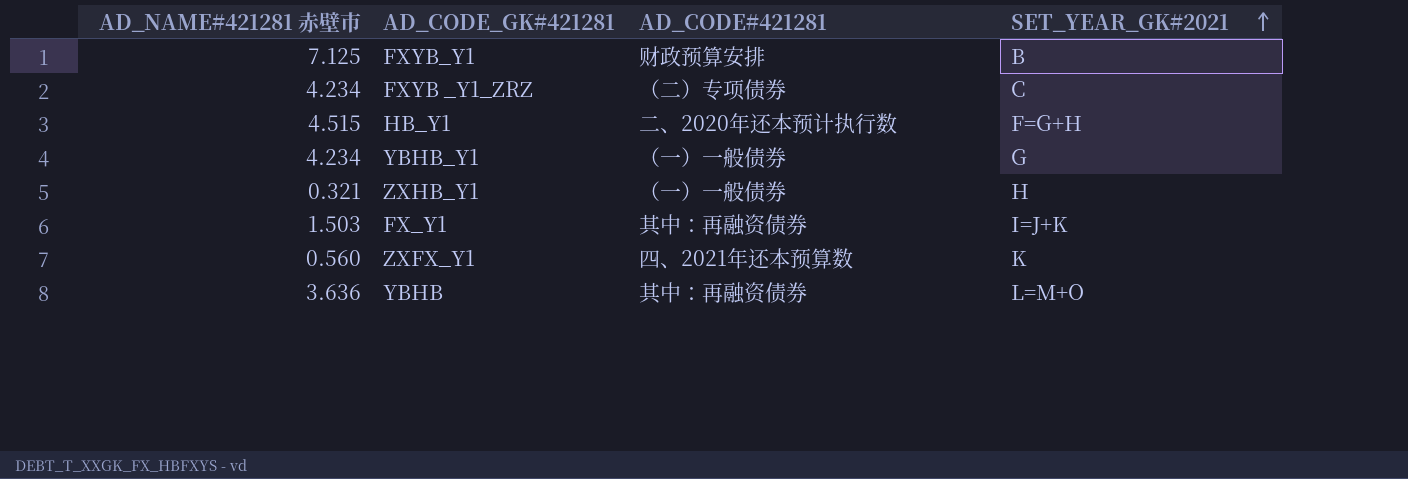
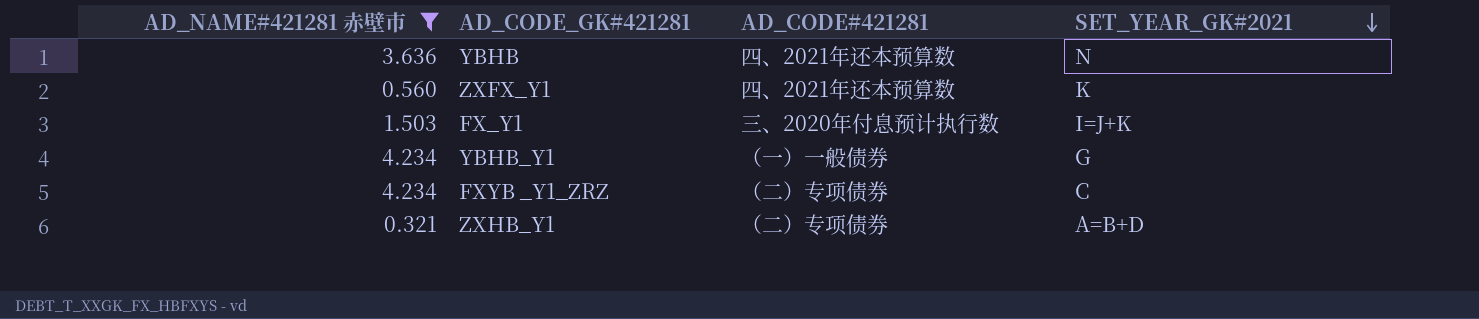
filter: none -> AD_NAME#421281 赤壁市 <= 4.234
row order: SET_YEAR_GK#2021 ascending -> SET_YEAR_GK#2021 descending
YBHB | AD_CODE#421281: 其中：再融资债券 -> 四、2021年还本预算数
YBHB | SET_YEAR_GK#2021: L=M+O -> N
FX_Y1 | AD_CODE#421281: 其中：再融资债券 -> 三、2020年付息预计执行数
ZXHB_Y1 | AD_CODE#421281: （一）一般债券 -> （二）专项债券
ZXHB_Y1 | SET_YEAR_GK#2021: H -> A=B+D

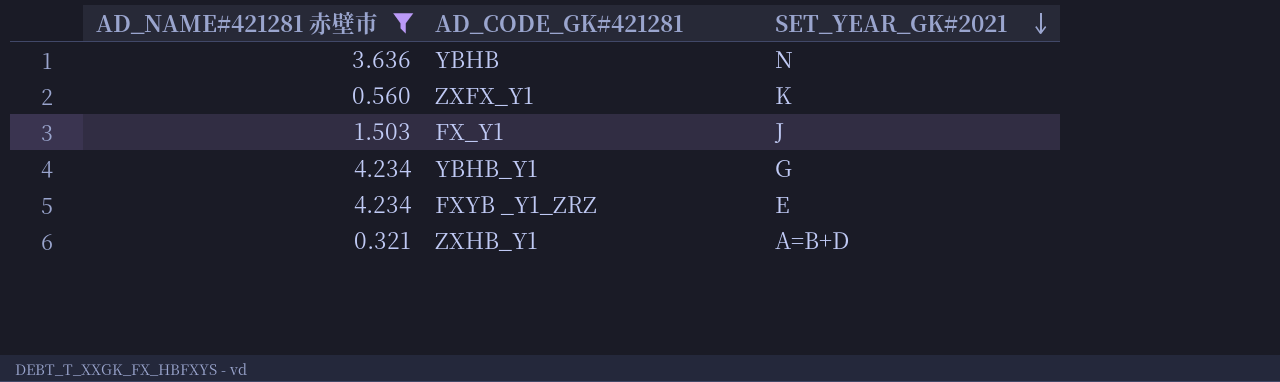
column AD_CODE#421281 | position: 3 -> none
FX_Y1 | SET_YEAR_GK#2021: I=J+K -> J
FXYB _Y1_ZRZ | SET_YEAR_GK#2021: C -> E

